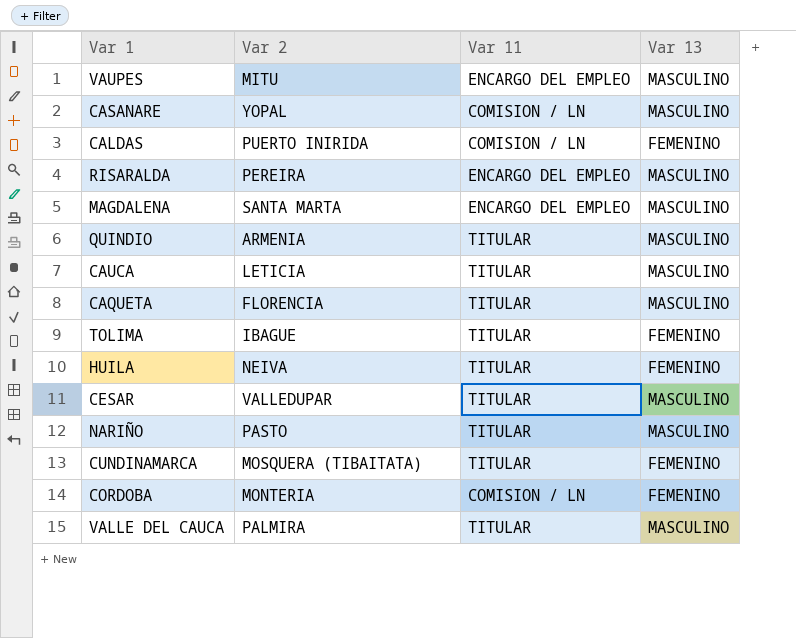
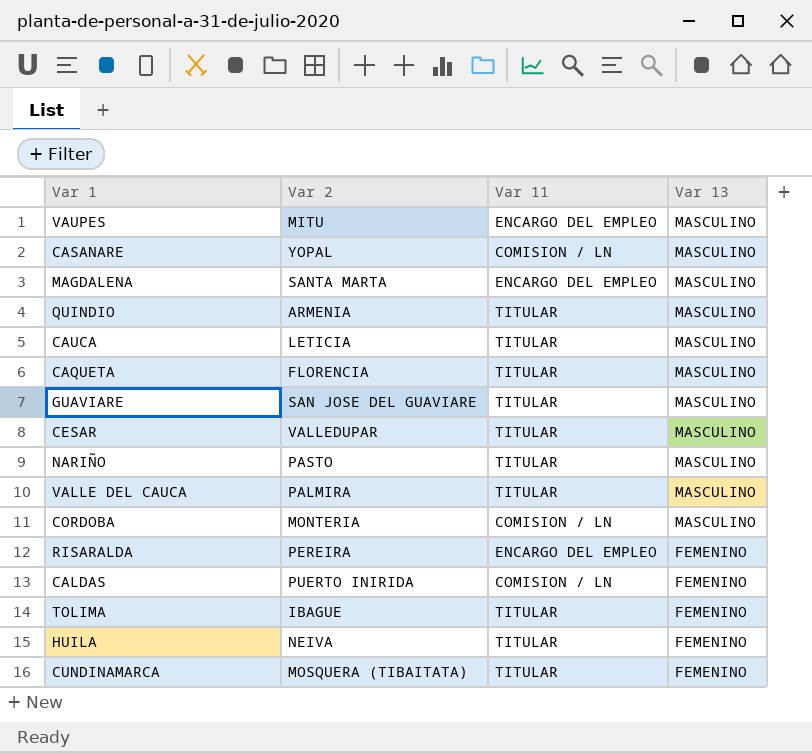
row order: none -> Var 13 descending
row GUAVIARE: none -> SAN JOSE DEL GUAVIARE | TITULAR | MASCULINO
CORDOBA | Var 13: FEMENINO -> MASCULINO
RISARALDA | Var 13: MASCULINO -> FEMENINO

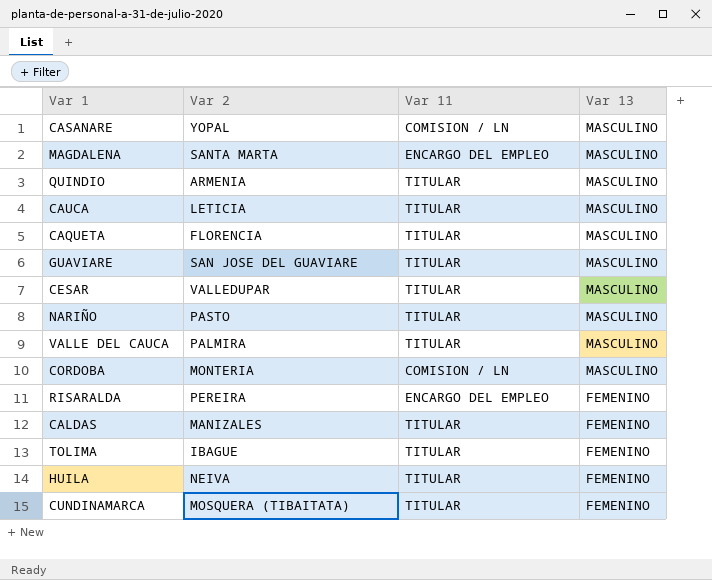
row VAUPES: MITU | ENCARGO DEL EMPLEO | MASCULINO -> none
CALDAS | Var 2: PUERTO INIRIDA -> MANIZALES
CALDAS | Var 11: COMISION / LN -> TITULAR

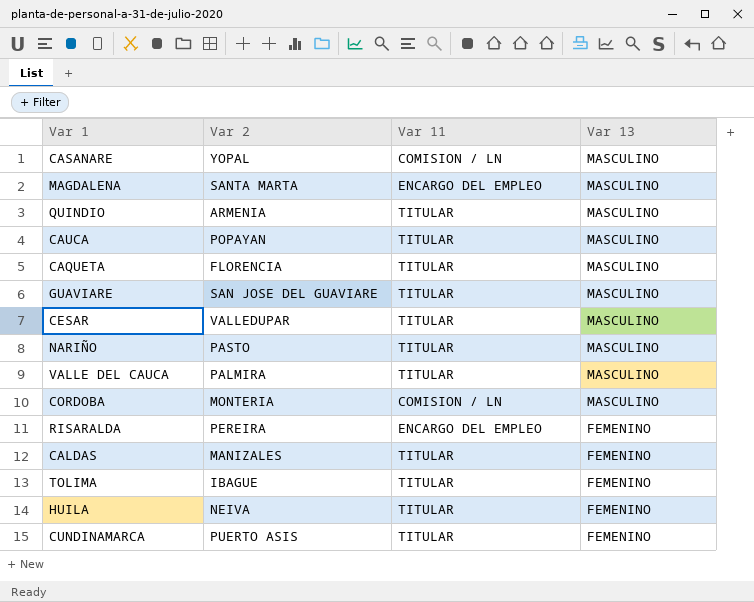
CAUCA | Var 2: LETICIA -> POPAYAN
CUNDINAMARCA | Var 2: MOSQUERA (TIBAITATA) -> PUERTO ASIS

